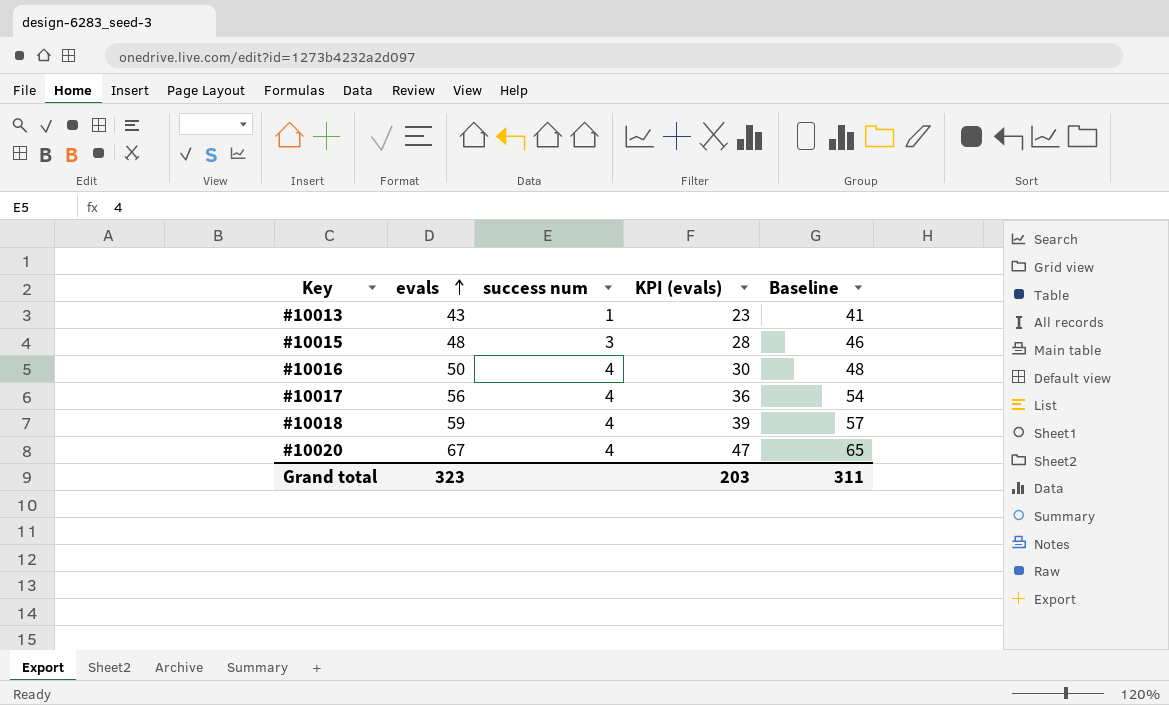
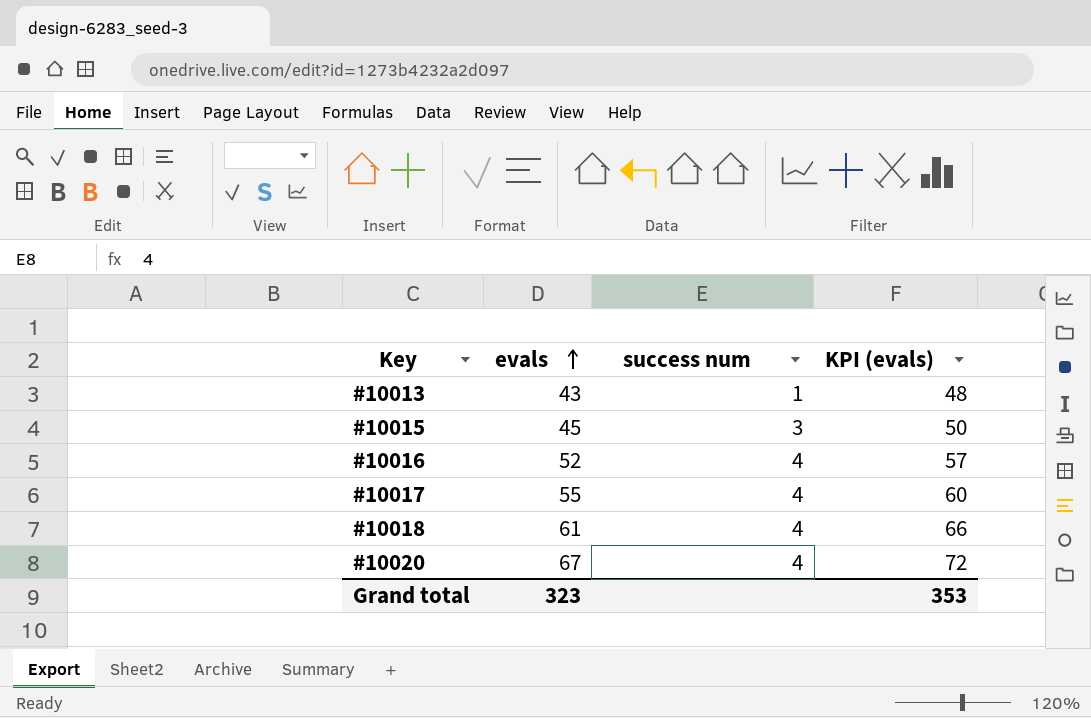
column Baseline | formula: [evals] - 2 -> none
column KPI (evals) | formula: [evals] - 20 -> [evals] + 5
#10015 | evals: 48 -> 45
#10016 | evals: 50 -> 52
#10017 | evals: 56 -> 55
#10018 | evals: 59 -> 61
Grand total | KPI (evals): 203 -> 353

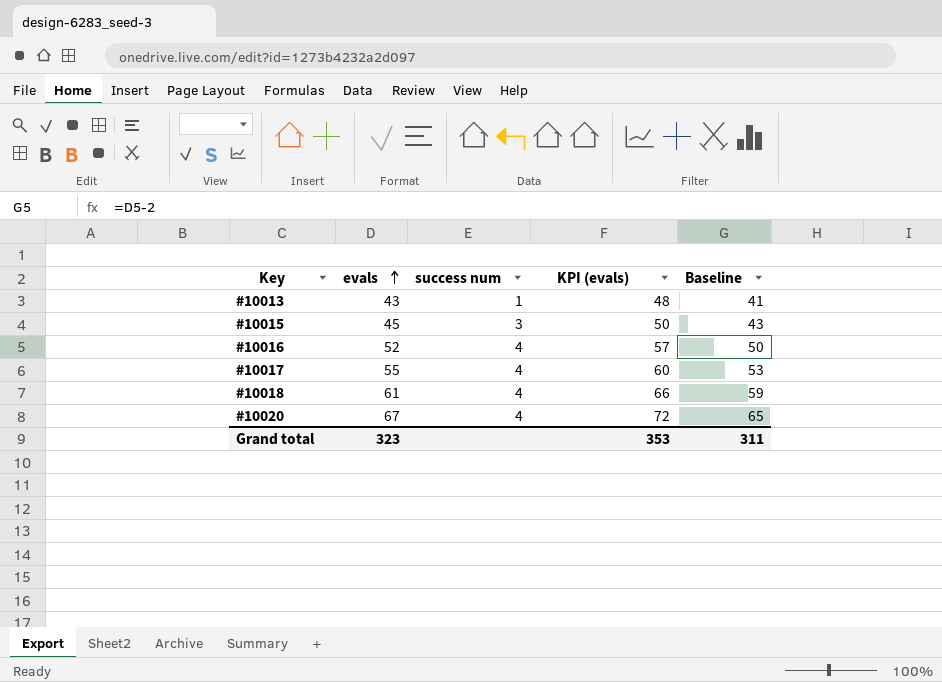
column Baseline | formula: none -> [evals] - 2

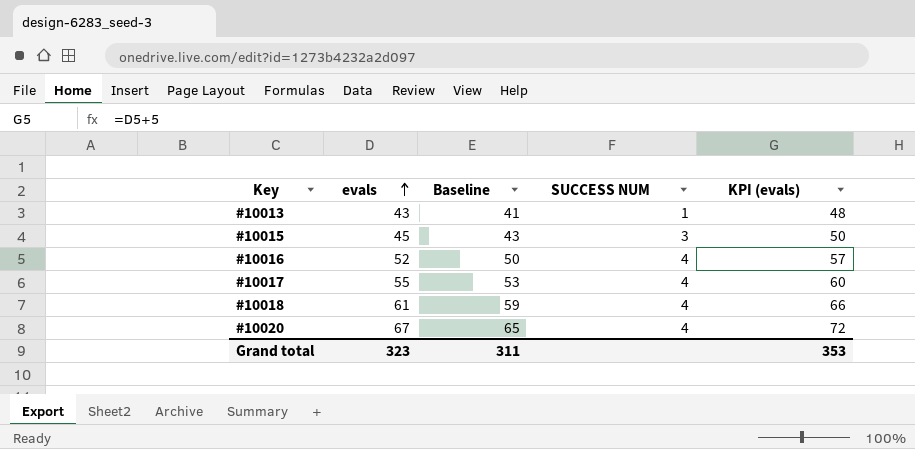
column Baseline | position: 5 -> 3
column name: success num -> SUCCESS NUM

